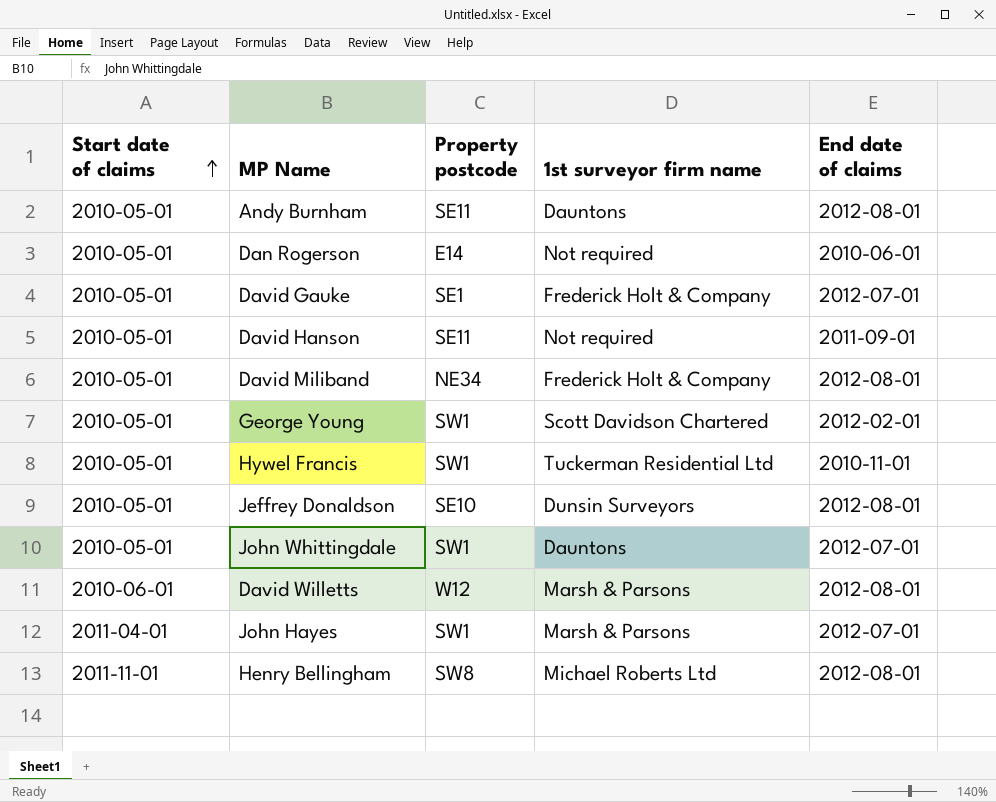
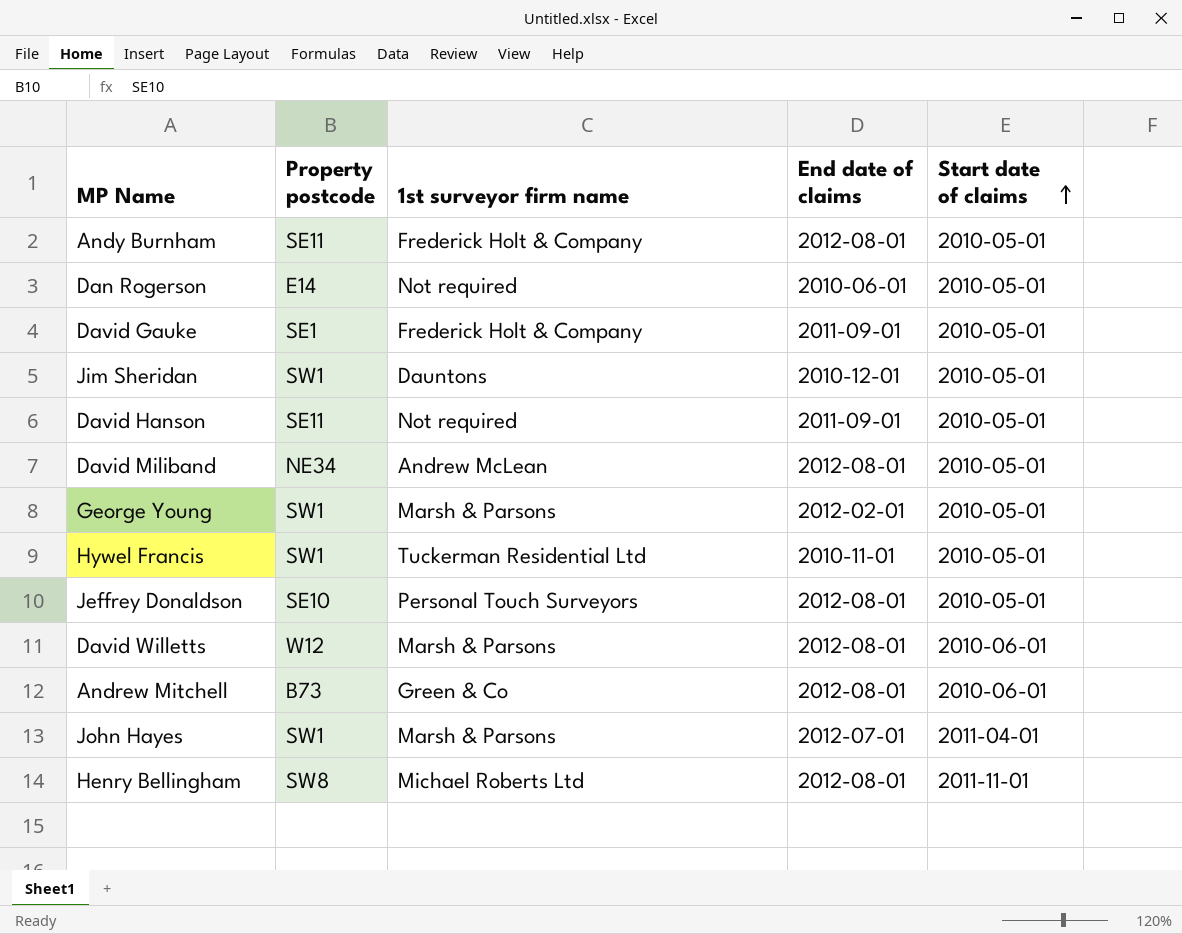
column Start date of claims | position: 1 -> 5
row John Whittingdale: 2010-05-01 | SW1 | Dauntons | 2012-07-01 -> none
Andy Burnham | 1st surveyor firm name: Dauntons -> Frederick Holt & Company
David Gauke | End date of claims: 2012-07-01 -> 2011-09-01
row Jim Sheridan: none -> SW1 | Dauntons | 2010-12-01 | 2010-05-01
David Miliband | 1st surveyor firm name: Frederick Holt & Company -> Andrew McLean
George Young | 1st surveyor firm name: Scott Davidson Chartered -> Marsh & Parsons
Jeffrey Donaldson | 1st surveyor firm name: Dunsin Surveyors -> Personal Touch Surveyors
row Andrew Mitchell: none -> B73 | Green & Co | 2012-08-01 | 2010-06-01

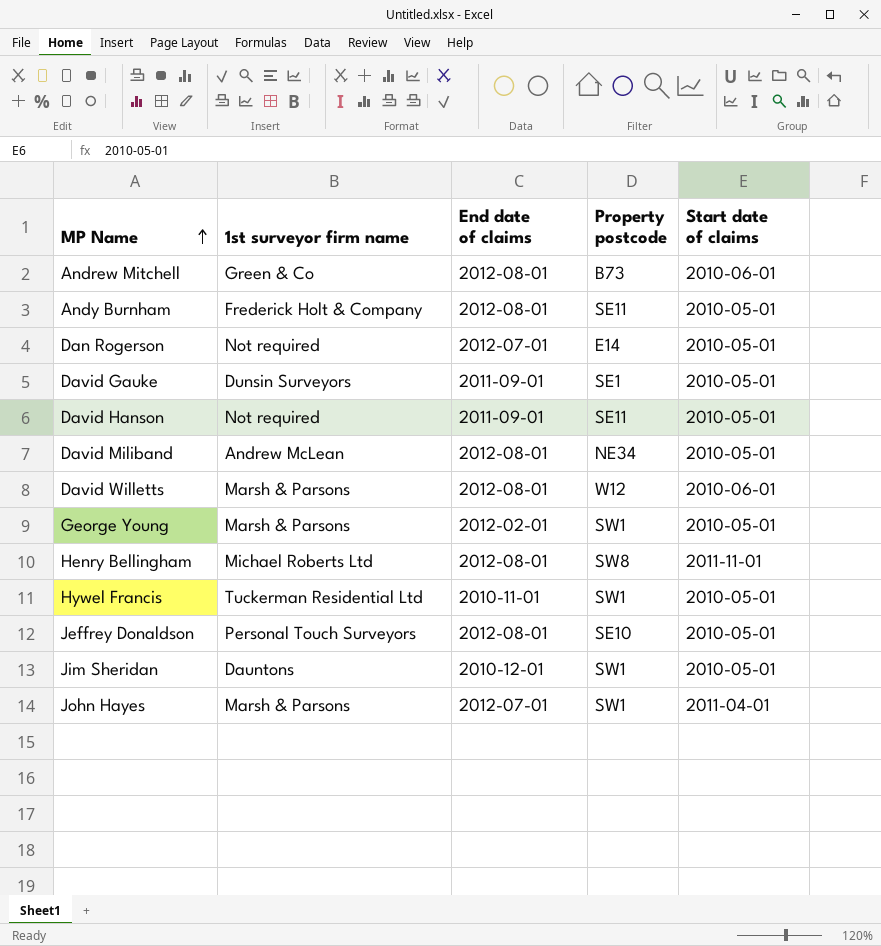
row order: Start date of claims ascending -> MP Name ascending
column Property postcode | position: 2 -> 4
Dan Rogerson | End date of claims: 2010-06-01 -> 2012-07-01
David Gauke | 1st surveyor firm name: Frederick Holt & Company -> Dunsin Surveyors

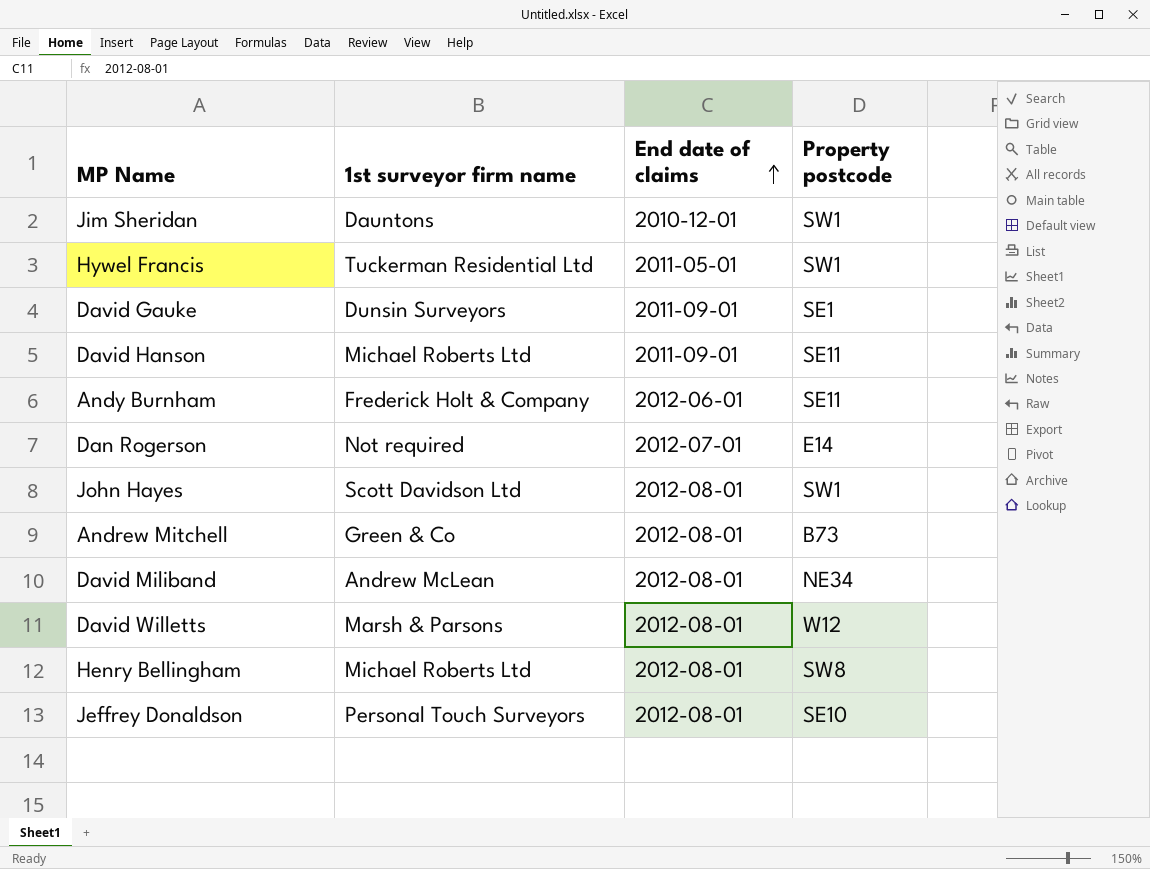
row order: MP Name ascending -> End date of claims ascending
column Start date of claims | position: 5 -> none
row George Young: Marsh & Parsons | 2012-02-01 | SW1 | 2010-05-01 -> none
Hywel Francis | End date of claims: 2010-11-01 -> 2011-05-01
David Hanson | 1st surveyor firm name: Not required -> Michael Roberts Ltd
Andy Burnham | End date of claims: 2012-08-01 -> 2012-06-01
John Hayes | 1st surveyor firm name: Marsh & Parsons -> Scott Davidson Ltd
John Hayes | End date of claims: 2012-07-01 -> 2012-08-01

